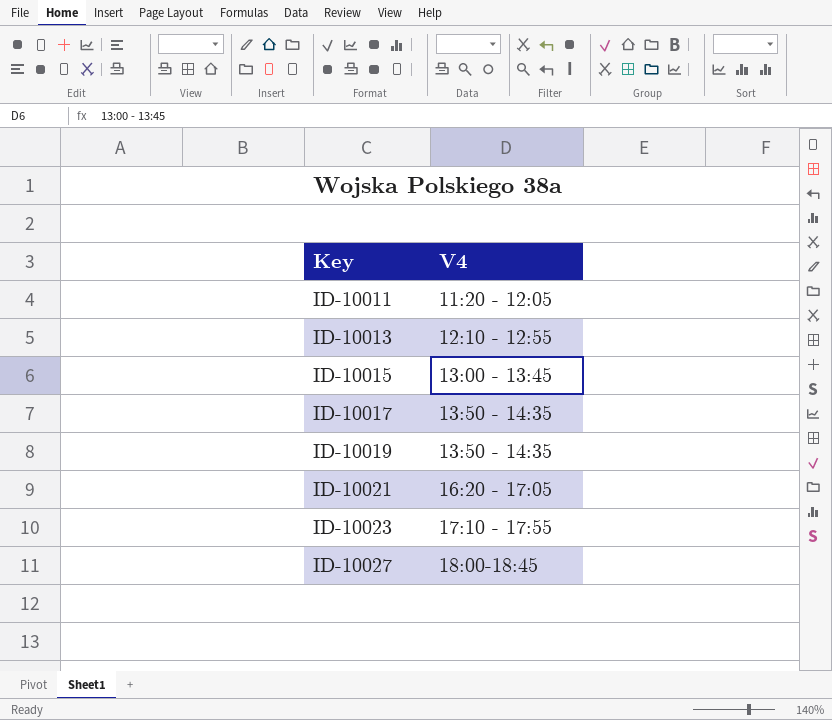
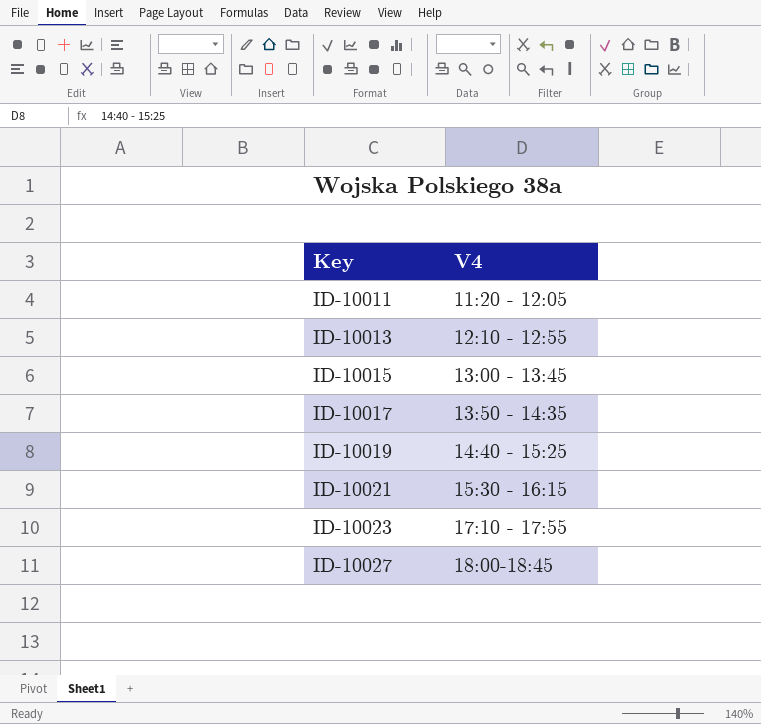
ID-10019 | V4: 13:50 - 14:35 -> 14:40 - 15:25
ID-10021 | V4: 16:20 - 17:05 -> 15:30 - 16:15

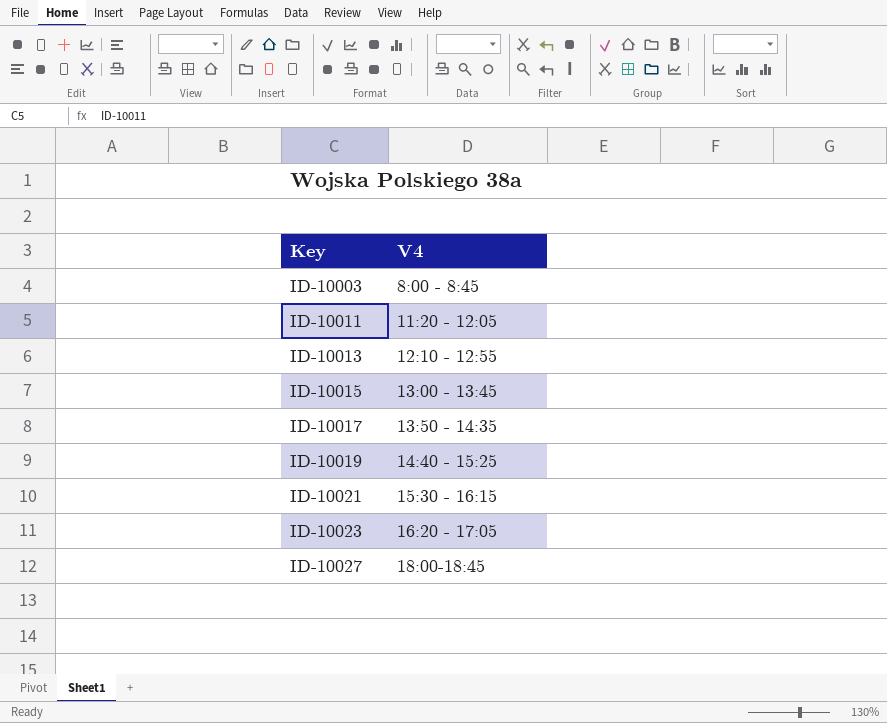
row ID-10003: none -> 8:00 - 8:45
ID-10023 | V4: 17:10 - 17:55 -> 16:20 - 17:05

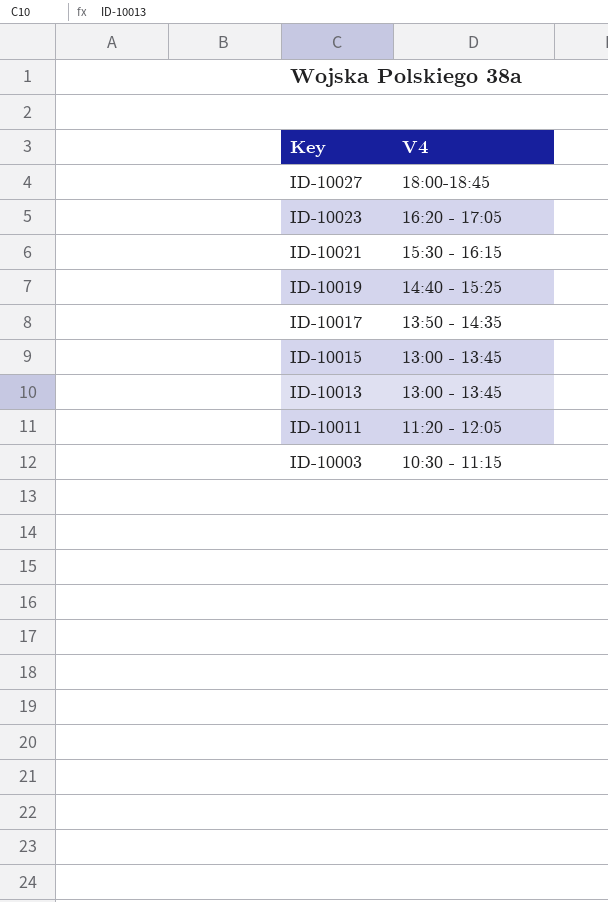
row order: Key ascending -> Key descending
ID-10013 | V4: 12:10 - 12:55 -> 13:00 - 13:45
ID-10003 | V4: 8:00 - 8:45 -> 10:30 - 11:15

